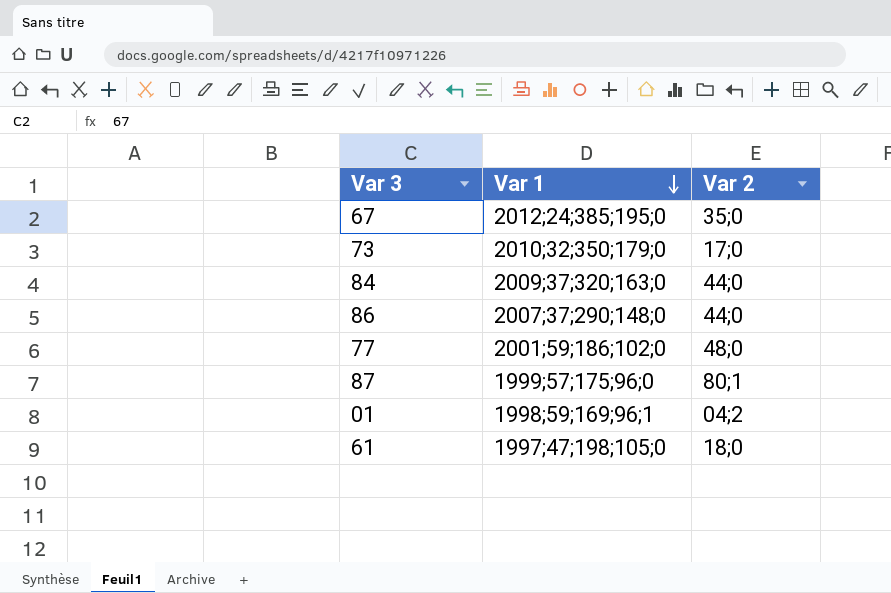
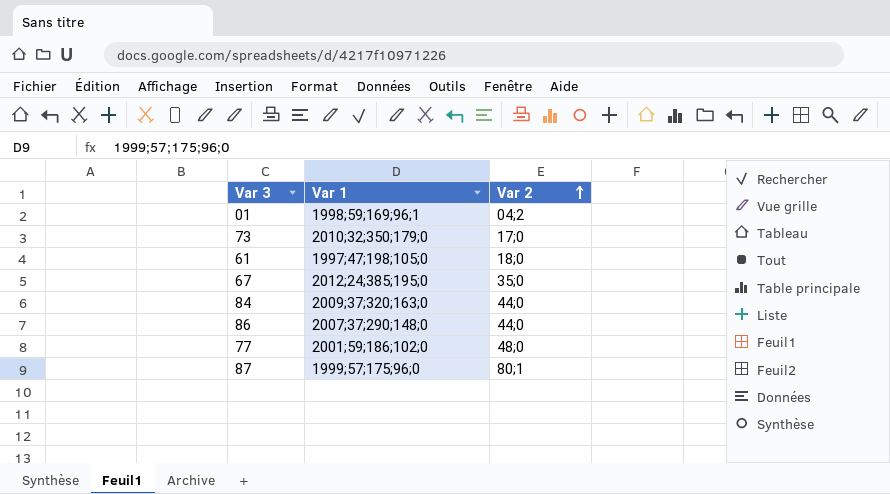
row order: Var 1 descending -> Var 2 ascending

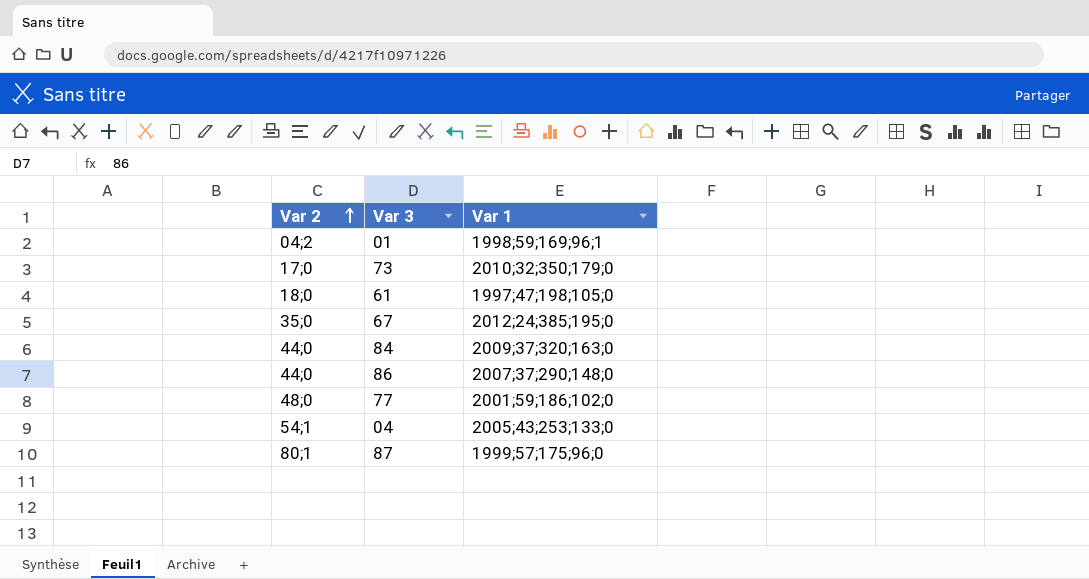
column Var 2 | position: 3 -> 1
row 04: none -> 54;1 | 2005;43;253;133;0

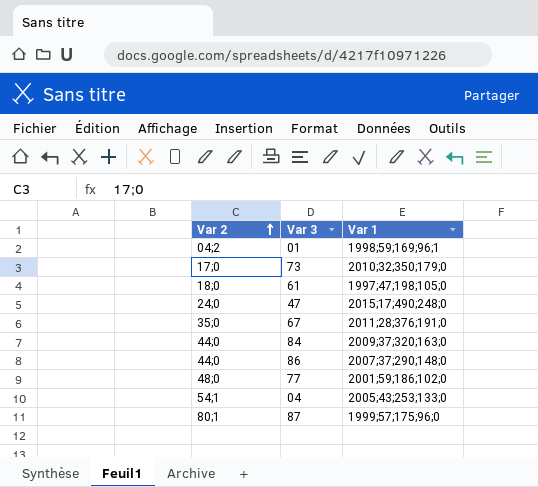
row 47: none -> 24;0 | 2015;17;490;248;0
67 | Var 1: 2012;24;385;195;0 -> 2011;28;376;191;0

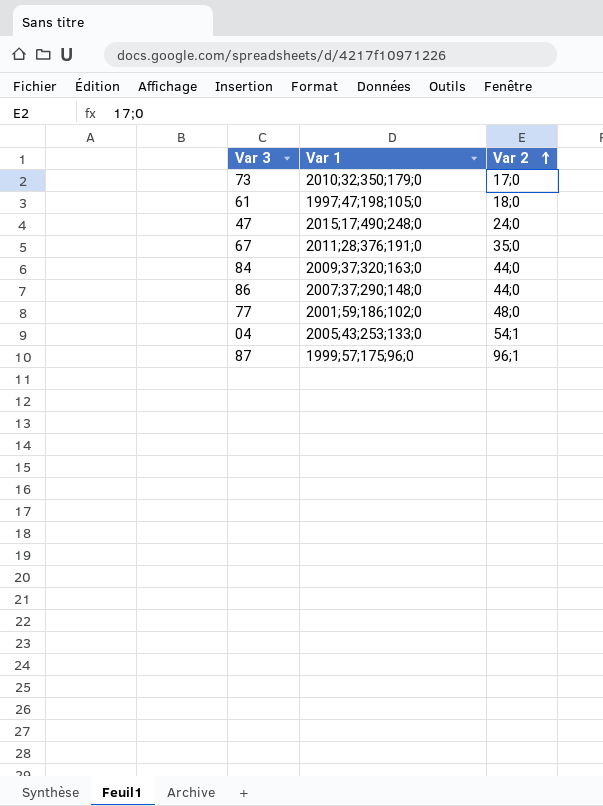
column Var 2 | position: 1 -> 3
row 01: 04;2 | 1998;59;169;96;1 -> none
87 | Var 2: 80;1 -> 96;1

